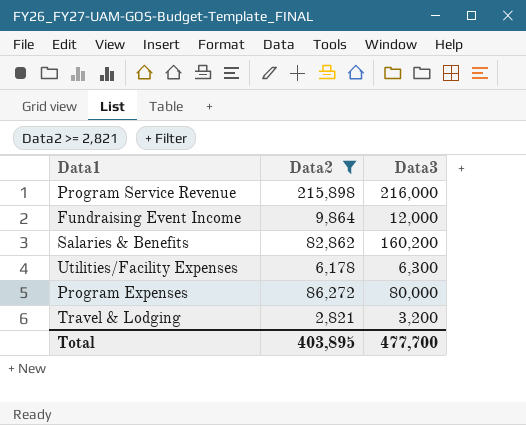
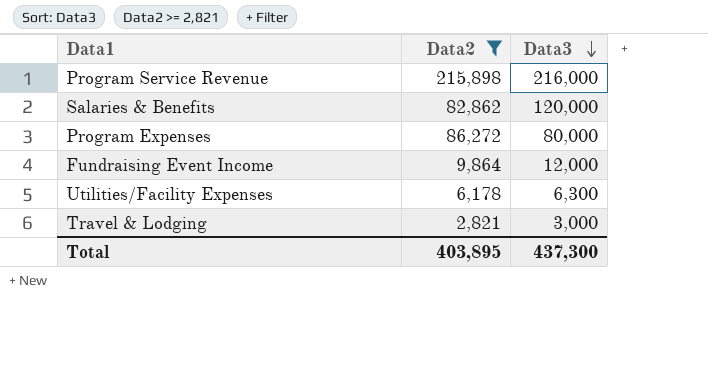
row order: none -> Data3 descending
Salaries & Benefits | Data3: 160,200 -> 120,000
Travel & Lodging | Data3: 3,200 -> 3,000
Total | Data3: 477,700 -> 437,300

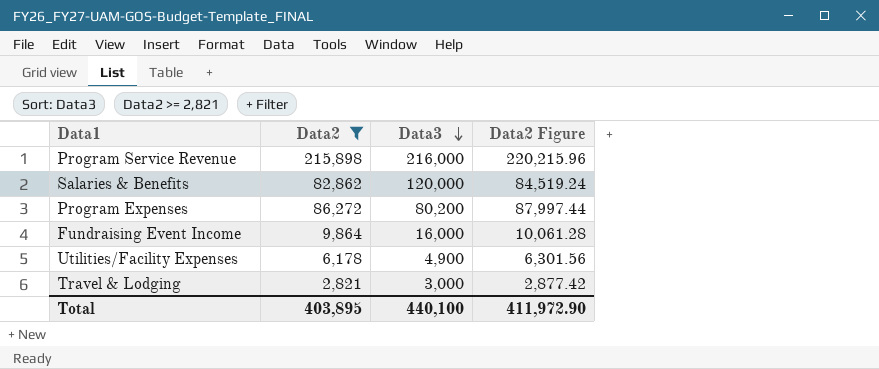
column Data2 Figure | formula: none -> [Data2] * 1.02
Program Expenses | Data3: 80,000 -> 80,200
Fundraising Event Income | Data3: 12,000 -> 16,000
Utilities/Facility Expenses | Data3: 6,300 -> 4,900
Total | Data3: 437,300 -> 440,100

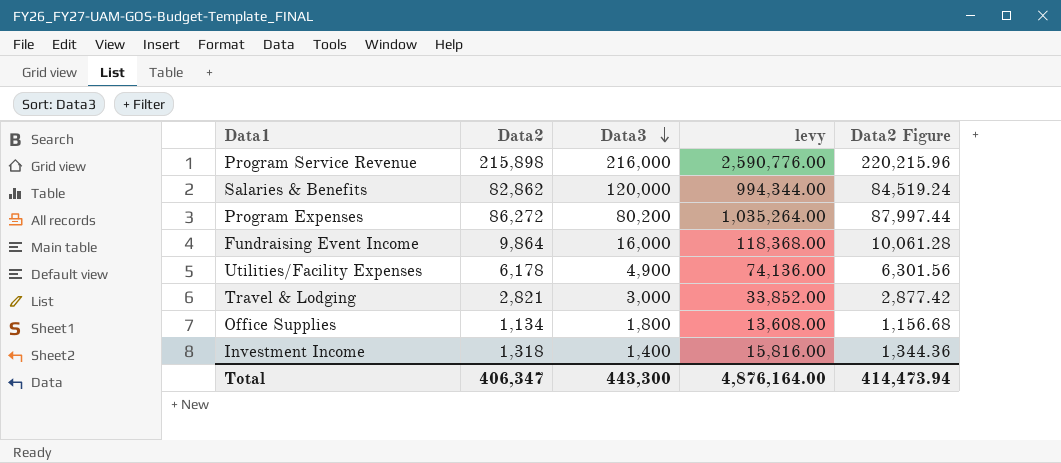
filter: Data2 >= 2,821 -> none
column levy | formula: none -> [Data2] * 12
Total | Data2: 403,895 -> 406,347
Total | Data3: 440,100 -> 443,300
Total | Data2 Figure: 411,972.90 -> 414,473.94

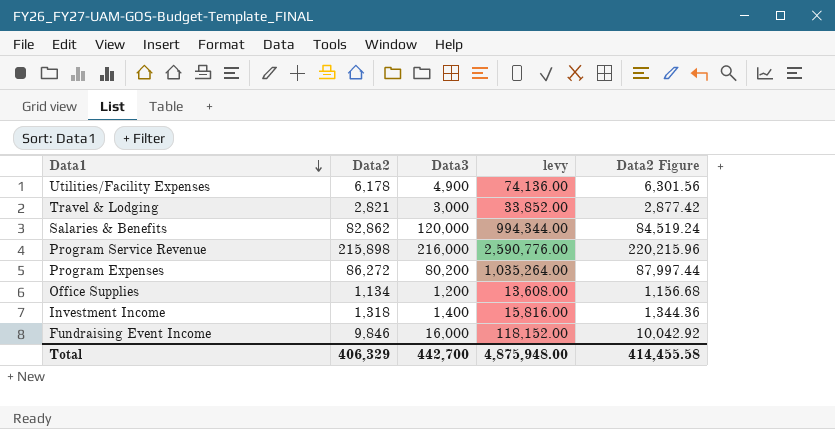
row order: Data3 descending -> Data1 descending
Office Supplies | Data3: 1,800 -> 1,200
Fundraising Event Income | Data2: 9,864 -> 9,846
Fundraising Event Income | levy: 118,368.00 -> 118,152.00
Fundraising Event Income | Data2 Figure: 10,061.28 -> 10,042.92
Total | Data2: 406,347 -> 406,329
Total | Data3: 443,300 -> 442,700
Total | levy: 4,876,164.00 -> 4,875,948.00
Total | Data2 Figure: 414,473.94 -> 414,455.58

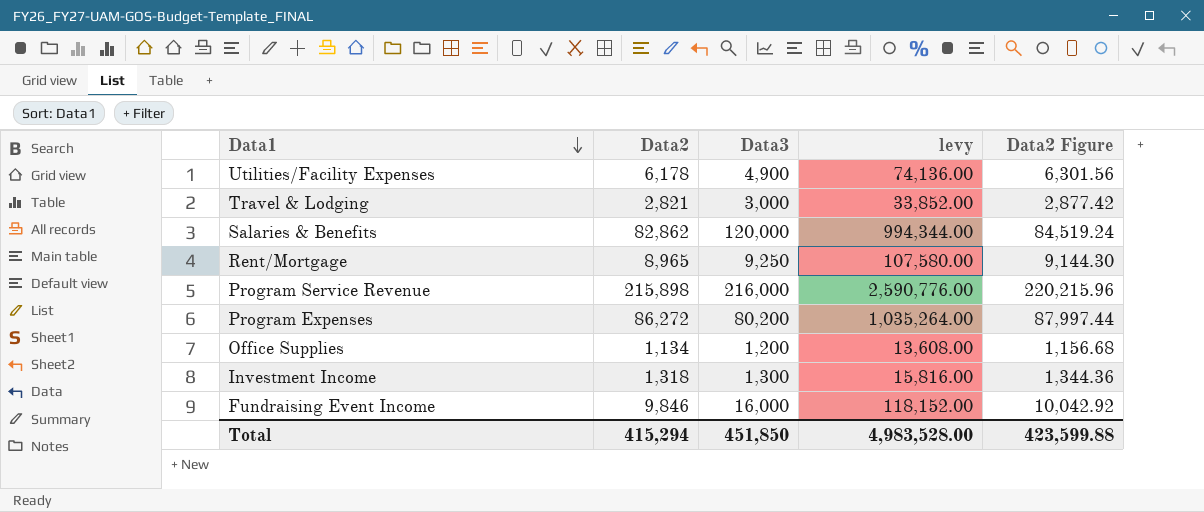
row Rent/Mortgage: none -> 8,965 | 9,250 | 107,580.00 | 9,144.30
Investment Income | Data3: 1,400 -> 1,300
Total | Data2: 406,329 -> 415,294
Total | Data3: 442,700 -> 451,850
Total | levy: 4,875,948.00 -> 4,983,528.00
Total | Data2 Figure: 414,455.58 -> 423,599.88

